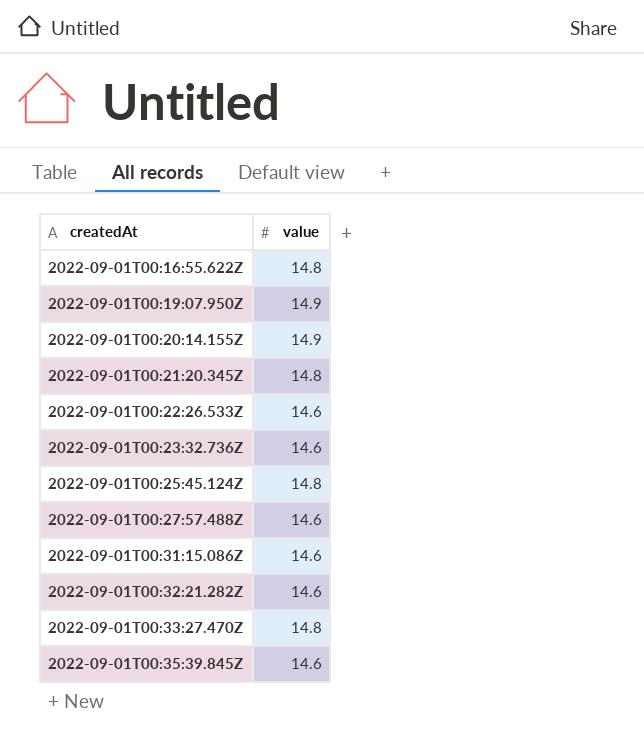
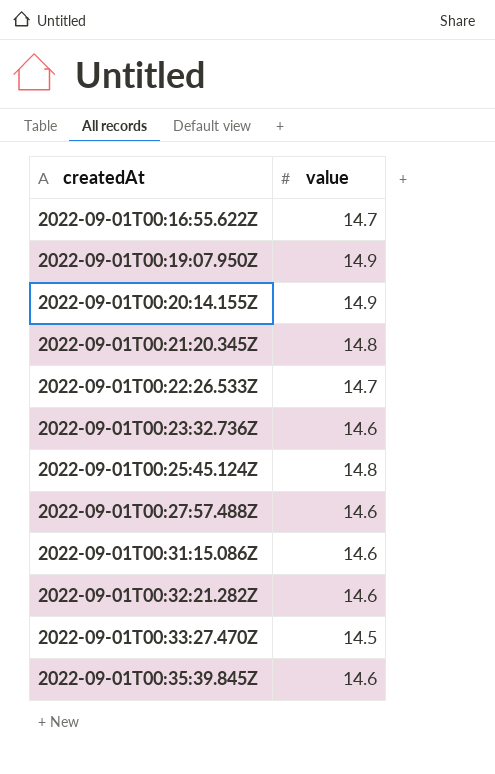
2022-09-01T00:16:55.622Z | value: 14.8 -> 14.7
2022-09-01T00:22:26.533Z | value: 14.6 -> 14.7
2022-09-01T00:33:27.470Z | value: 14.8 -> 14.5

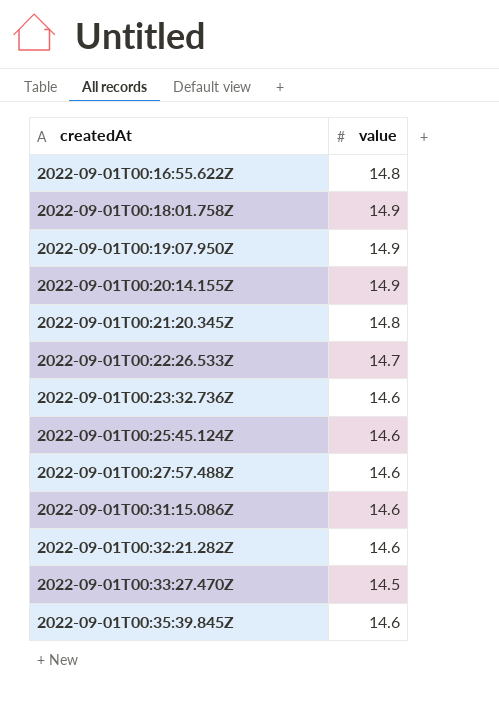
2022-09-01T00:16:55.622Z | value: 14.7 -> 14.8
row 2022-09-01T00:18:01.758Z: none -> 14.9
2022-09-01T00:25:45.124Z | value: 14.8 -> 14.6

